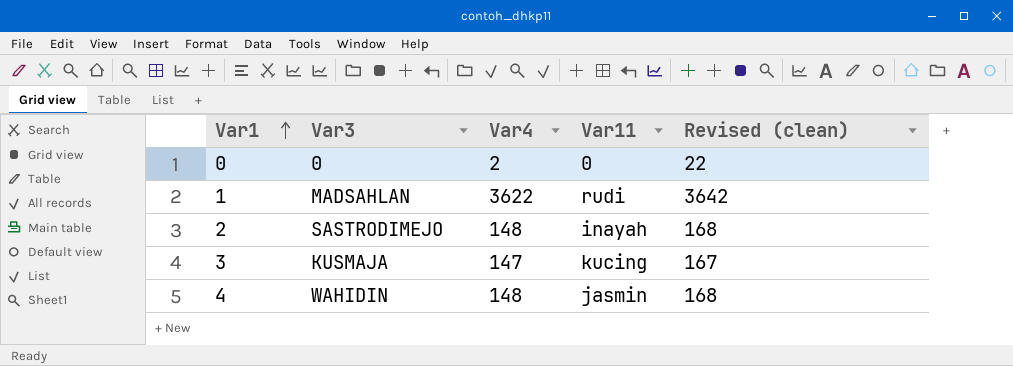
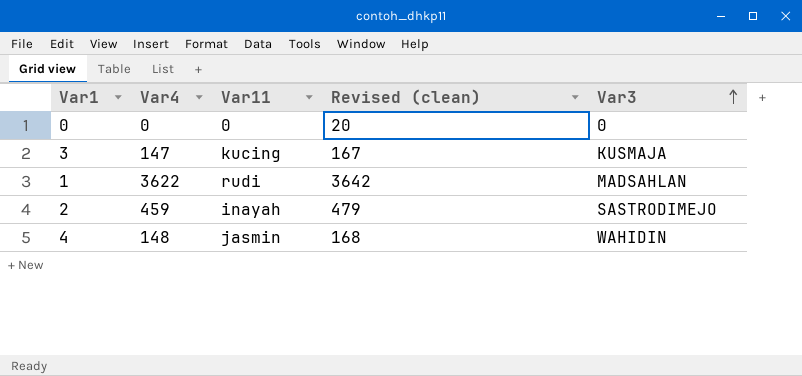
row order: Var1 ascending -> Var3 ascending
column Var3 | position: 2 -> 5
0 | Var4: 2 -> 0
0 | Revised (clean): 22 -> 20
2 | Var4: 148 -> 459
2 | Revised (clean): 168 -> 479

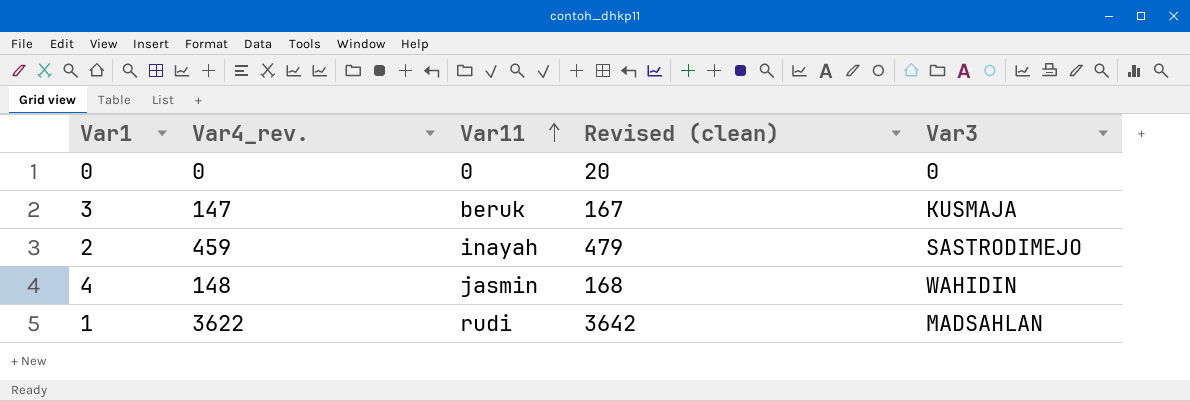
row order: Var3 ascending -> Var11 ascending
column name: Var4 -> Var4_rev.
3 | Var11: kucing -> beruk

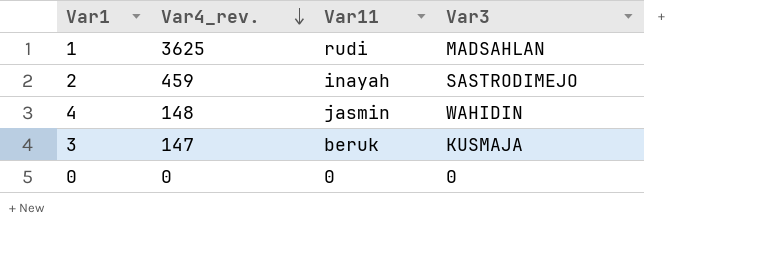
row order: Var11 ascending -> Var4_rev. descending
column Revised (clean) | formula: [Var4_rev.] + 20 -> none
1 | Var4_rev.: 3622 -> 3625

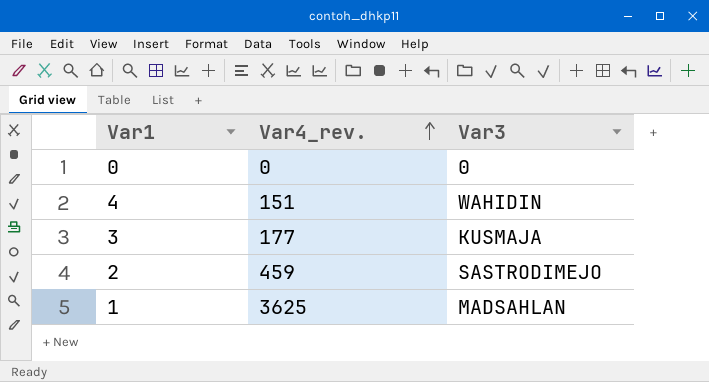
row order: Var4_rev. descending -> Var4_rev. ascending
column Var11 | position: 3 -> none
4 | Var4_rev.: 148 -> 151
3 | Var4_rev.: 147 -> 177

